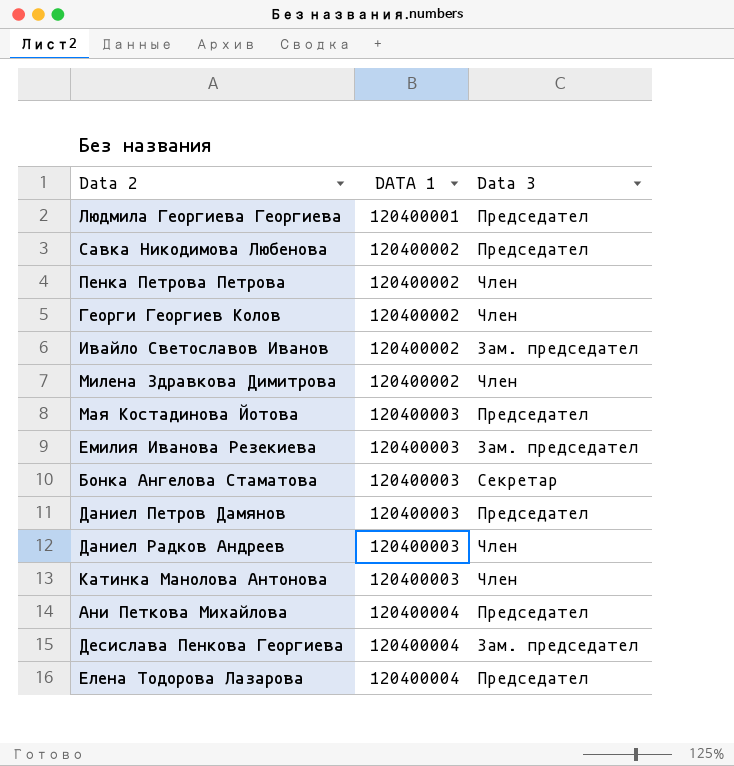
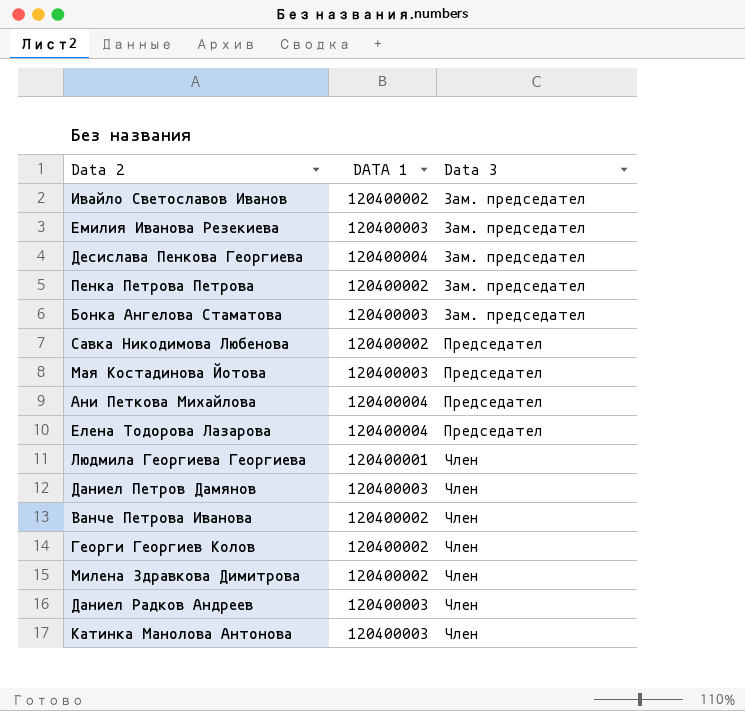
row order: DATA 1 ascending -> Data 3 ascending
Пенка Петрова Петрова | Data 3: Член -> Зам. председател
Бонка Ангелова Стаматова | Data 3: Секретар -> Зам. председател
Людмила Георгиева Георгиева | Data 3: Председател -> Член
Даниел Петров Дамянов | Data 3: Председател -> Член
row Ванче Петрова Иванова: none -> 120400002 | Член

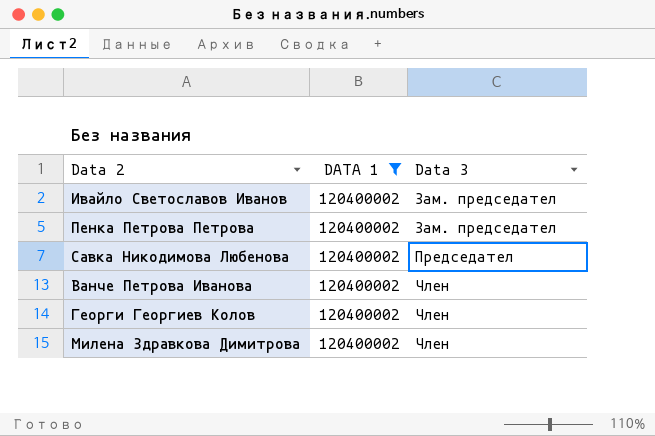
filter: none -> DATA 1 = 120400002

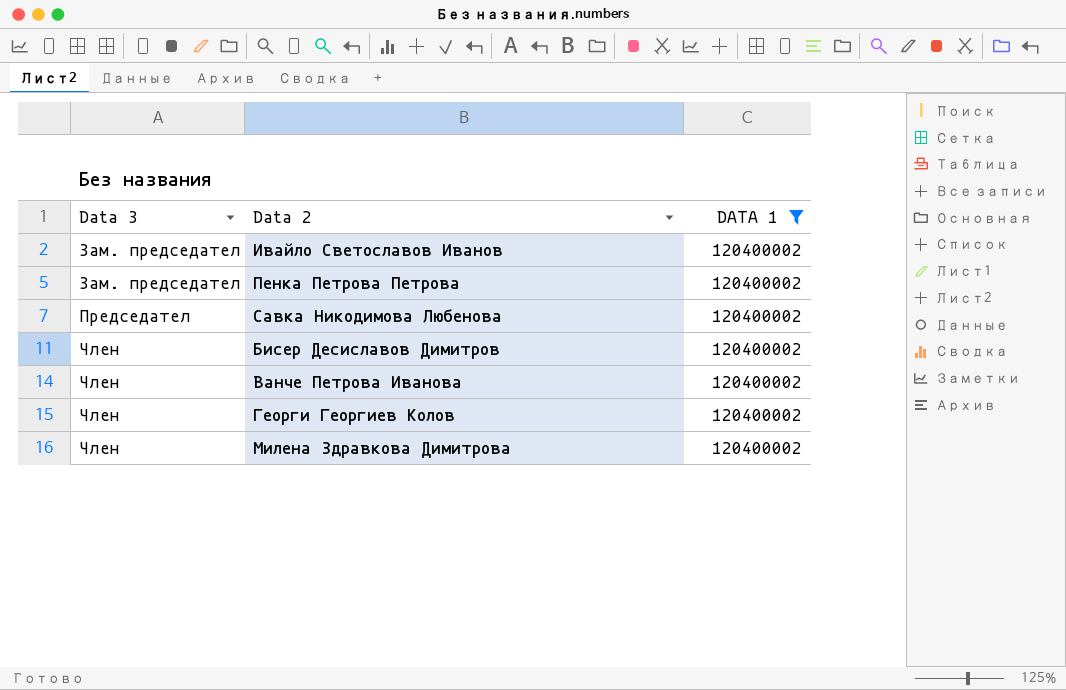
column Data 3 | position: 3 -> 1
row Бисер Десиславов Димитров: none -> Член | 120400002

